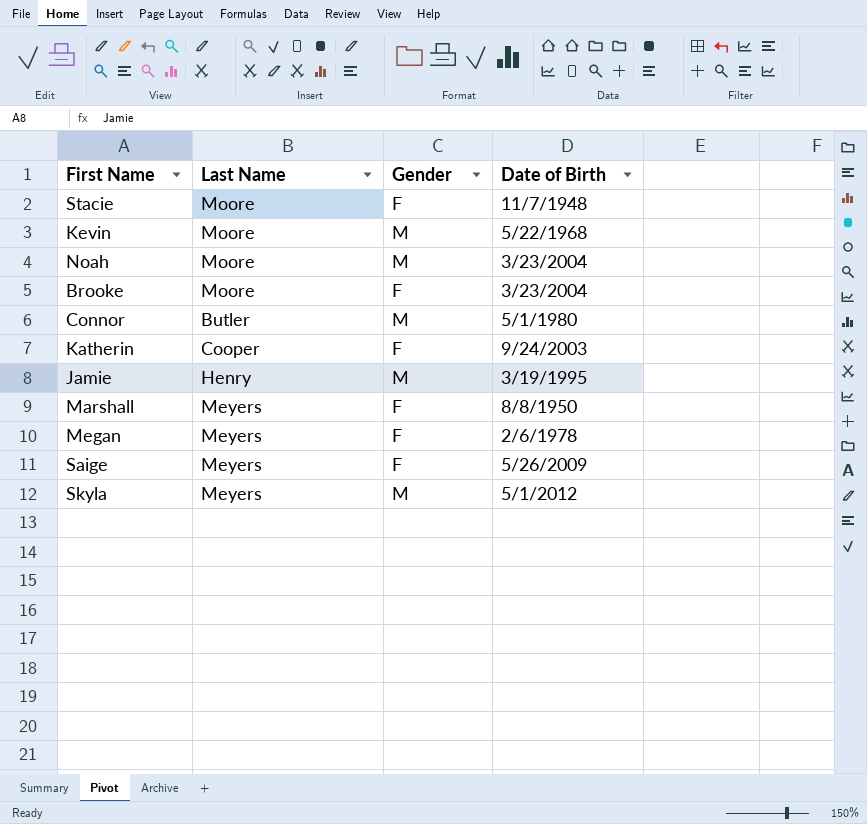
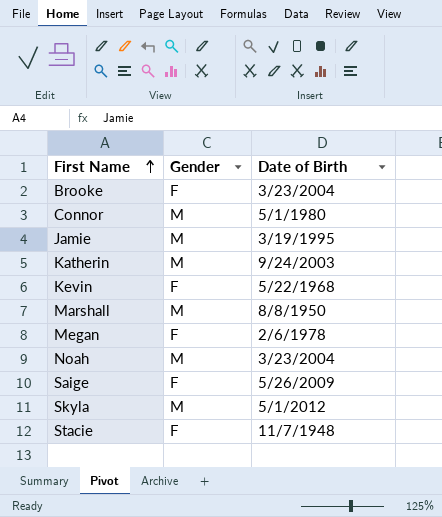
row order: none -> First Name ascending
column Last Name | position: 2 -> none
Katherin | Gender: F -> M
Kevin | Gender: M -> F
Marshall | Gender: F -> M

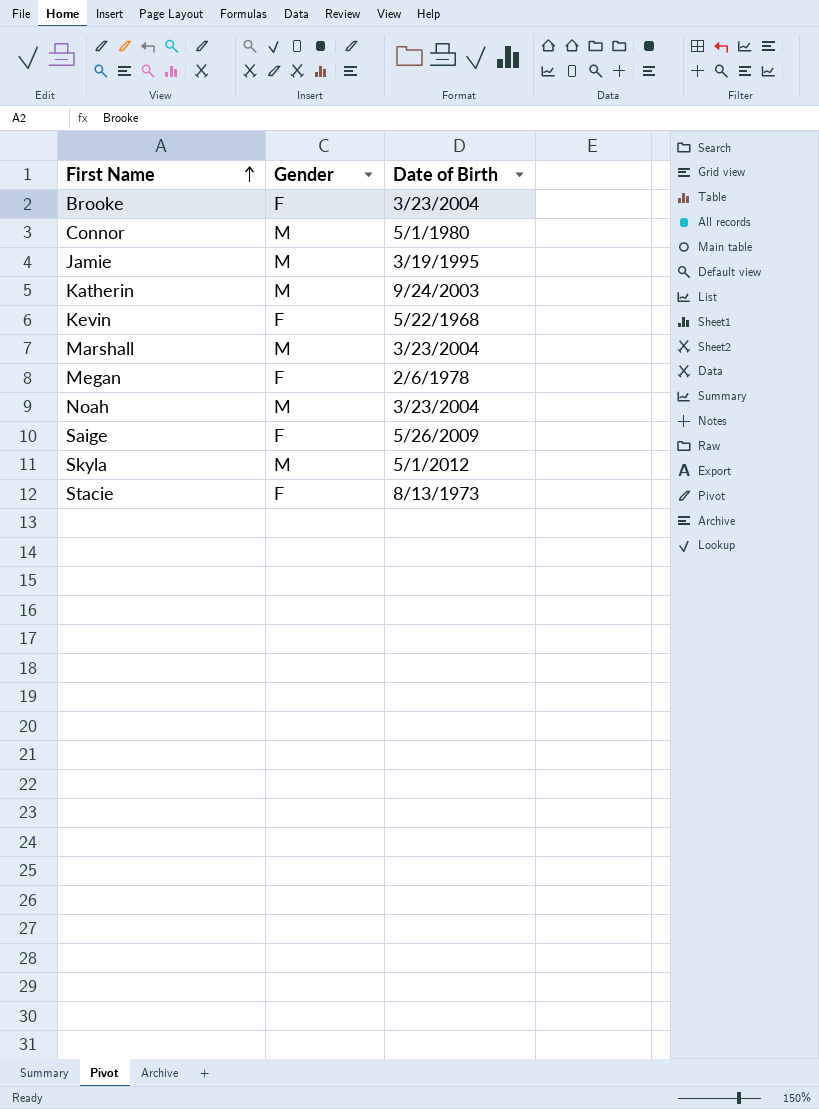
Marshall | Date of Birth: 8/8/1950 -> 3/23/2004
Stacie | Date of Birth: 11/7/1948 -> 8/13/1973

